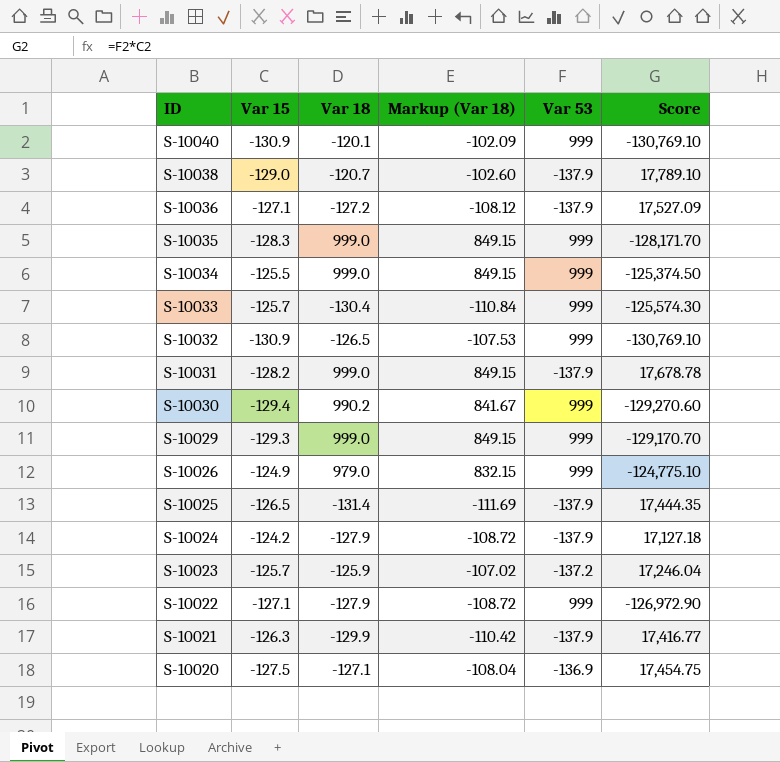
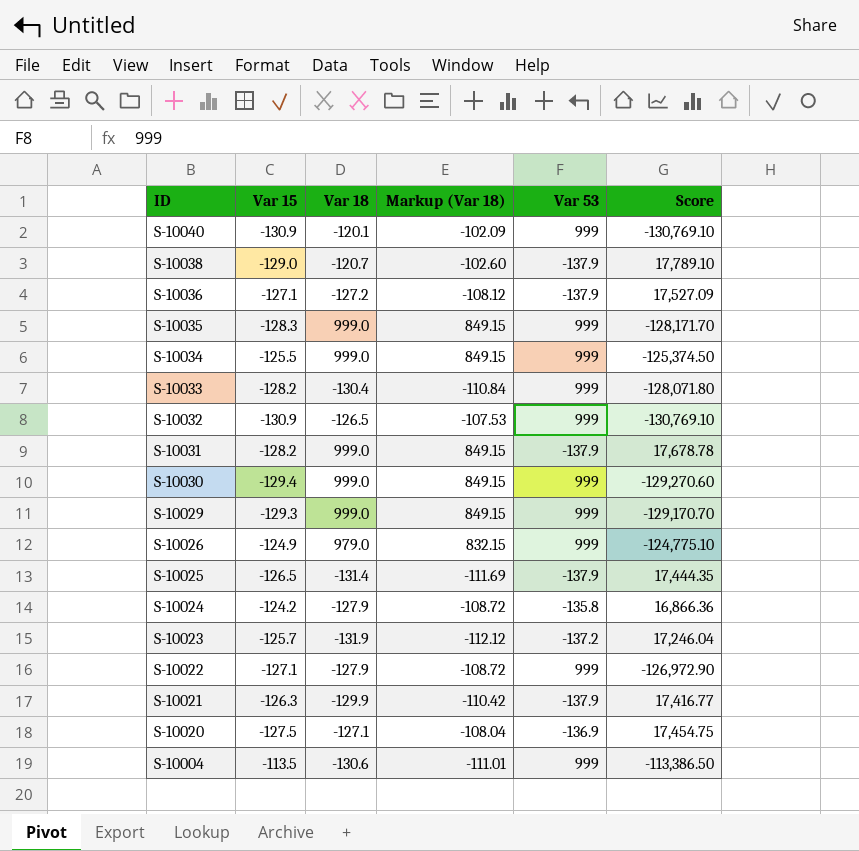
S-10033 | Var 15: -125.7 -> -128.2
S-10033 | Score: -125,574.30 -> -128,071.80
S-10030 | Var 18: 990.2 -> 999.0
S-10030 | Markup (Var 18): 841.67 -> 849.15
S-10024 | Var 53: -137.9 -> -135.8
S-10024 | Score: 17,127.18 -> 16,866.36
S-10023 | Var 18: -125.9 -> -131.9
S-10023 | Markup (Var 18): -107.02 -> -112.12
row S-10004: none -> -113.5 | -130.6 | -111.01 | 999 | -113,386.50

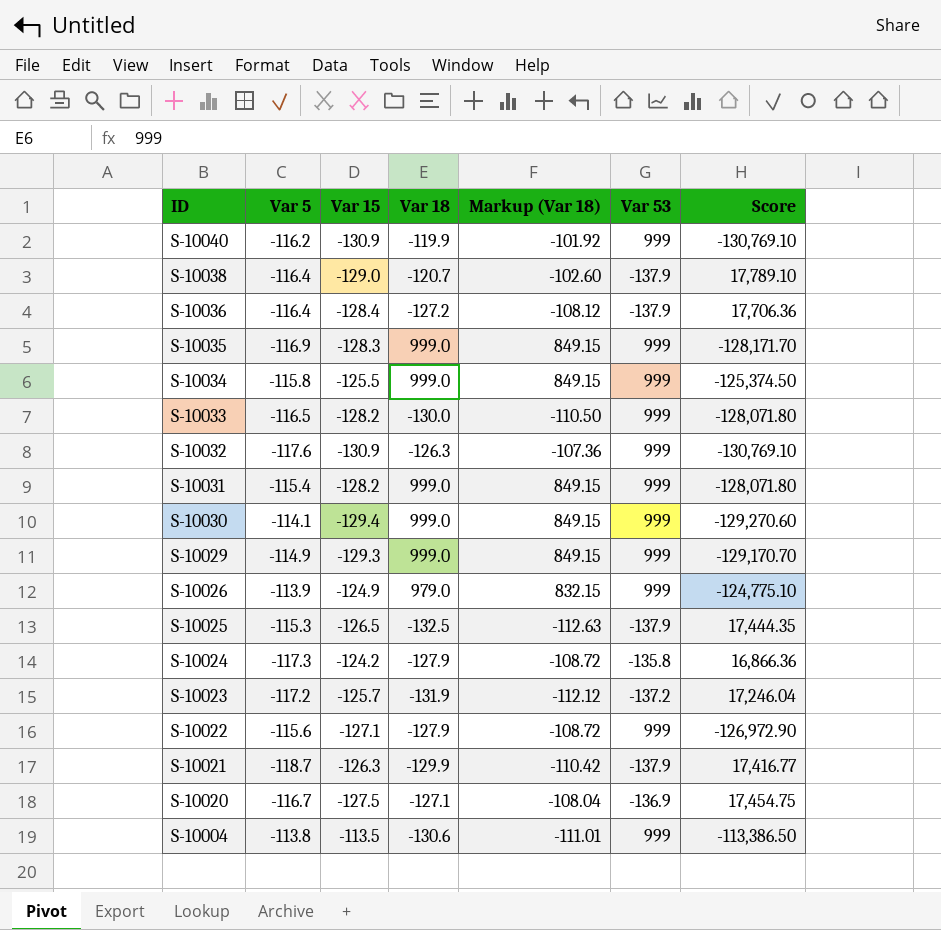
column Var 5 | position: none -> 2
S-10040 | Var 18: -120.1 -> -119.9
S-10040 | Markup (Var 18): -102.09 -> -101.92
S-10036 | Var 15: -127.1 -> -128.4
S-10036 | Score: 17,527.09 -> 17,706.36
S-10033 | Var 18: -130.4 -> -130.0
S-10033 | Markup (Var 18): -110.84 -> -110.50
S-10032 | Var 18: -126.5 -> -126.3
S-10032 | Markup (Var 18): -107.53 -> -107.36
S-10031 | Var 53: -137.9 -> 999
S-10031 | Score: 17,678.78 -> -128,071.80
S-10025 | Var 18: -131.4 -> -132.5
S-10025 | Markup (Var 18): -111.69 -> -112.63

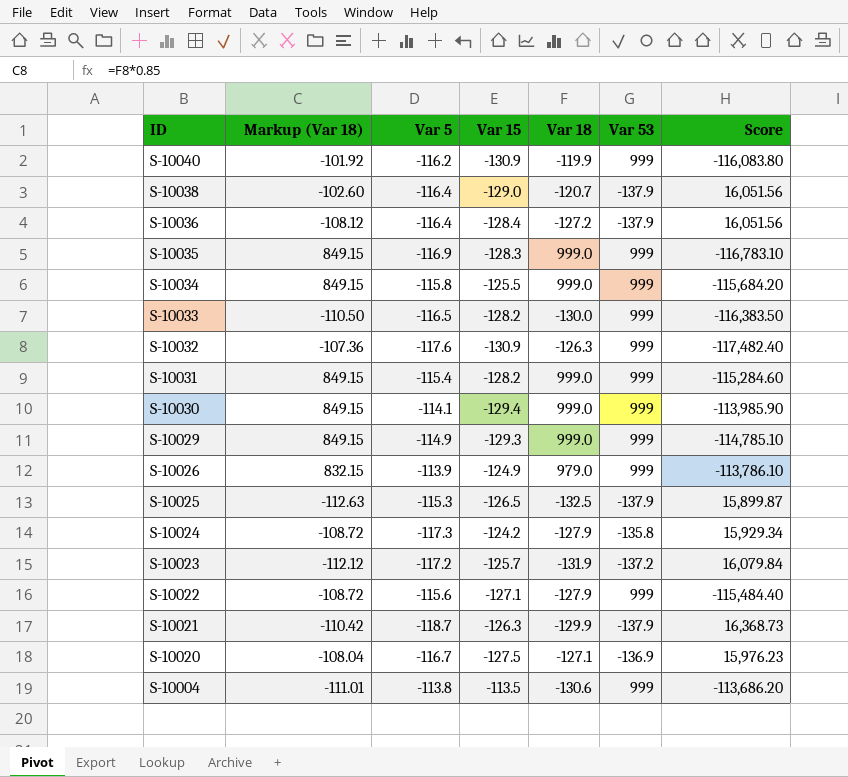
column Markup (Var 18) | position: 5 -> 2
column Score | formula: [Var 15] * [Var 53] -> [Var 5] * [Var 53]

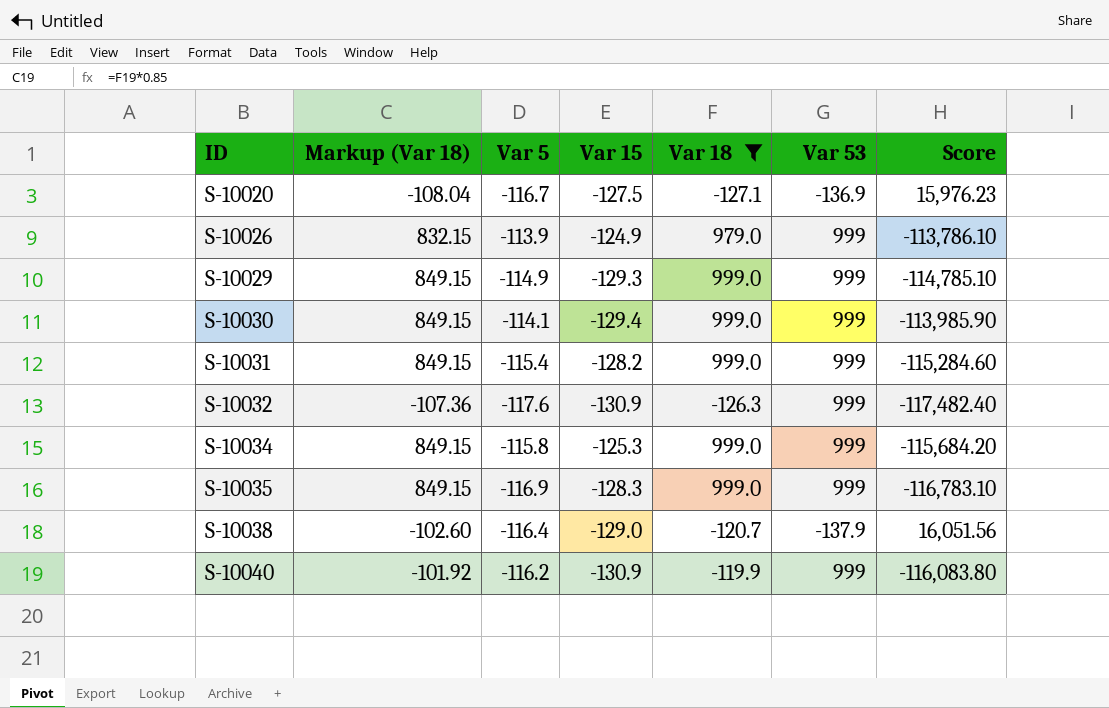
filter: none -> Var 18 >= -127.1
row order: ID descending -> ID ascending
S-10034 | Var 15: -125.5 -> -125.3

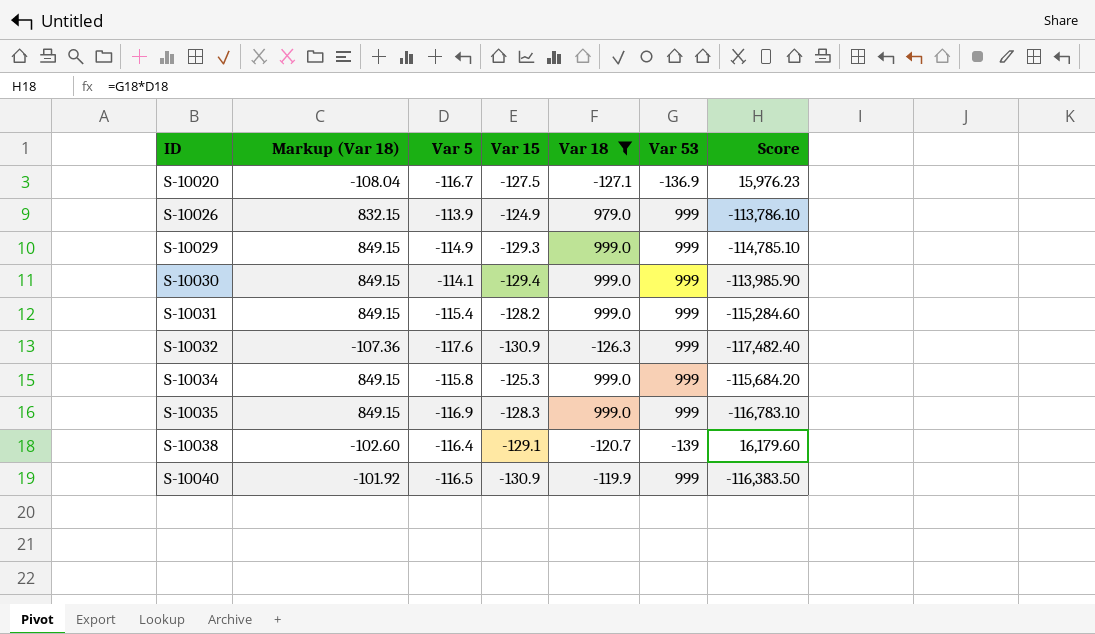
S-10038 | Var 15: -129.0 -> -129.1
S-10038 | Var 53: -137.9 -> -139
S-10038 | Score: 16,051.56 -> 16,179.60
S-10040 | Var 5: -116.2 -> -116.5
S-10040 | Score: -116,083.80 -> -116,383.50

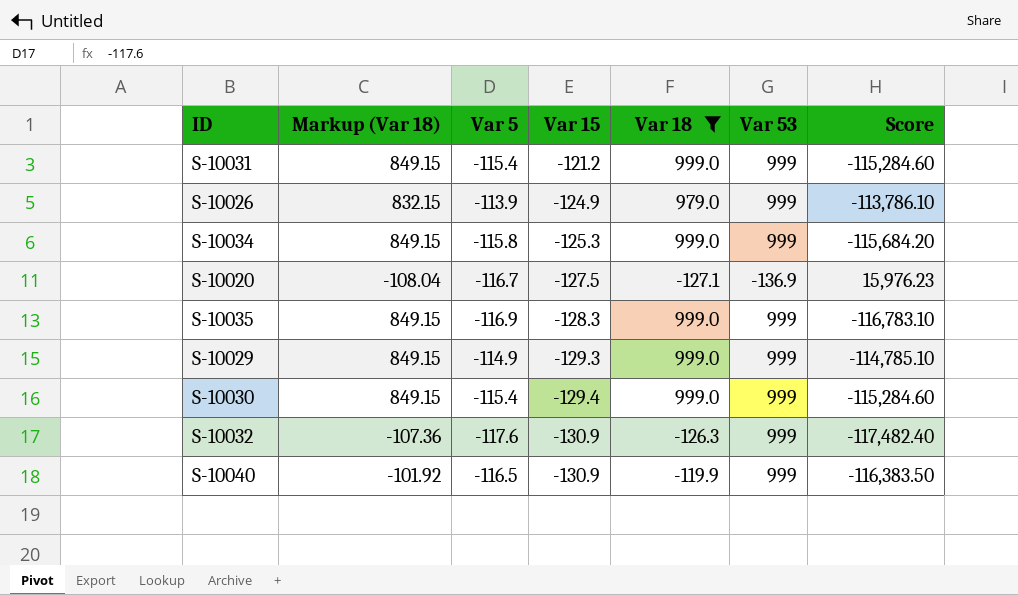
row order: ID ascending -> Var 15 descending
row S-10038: -102.60 | -116.4 | -129.1 | -120.7 | -139 | 16,179.60 -> none
S-10031 | Var 15: -128.2 -> -121.2
S-10030 | Var 5: -114.1 -> -115.4
S-10030 | Score: -113,985.90 -> -115,284.60

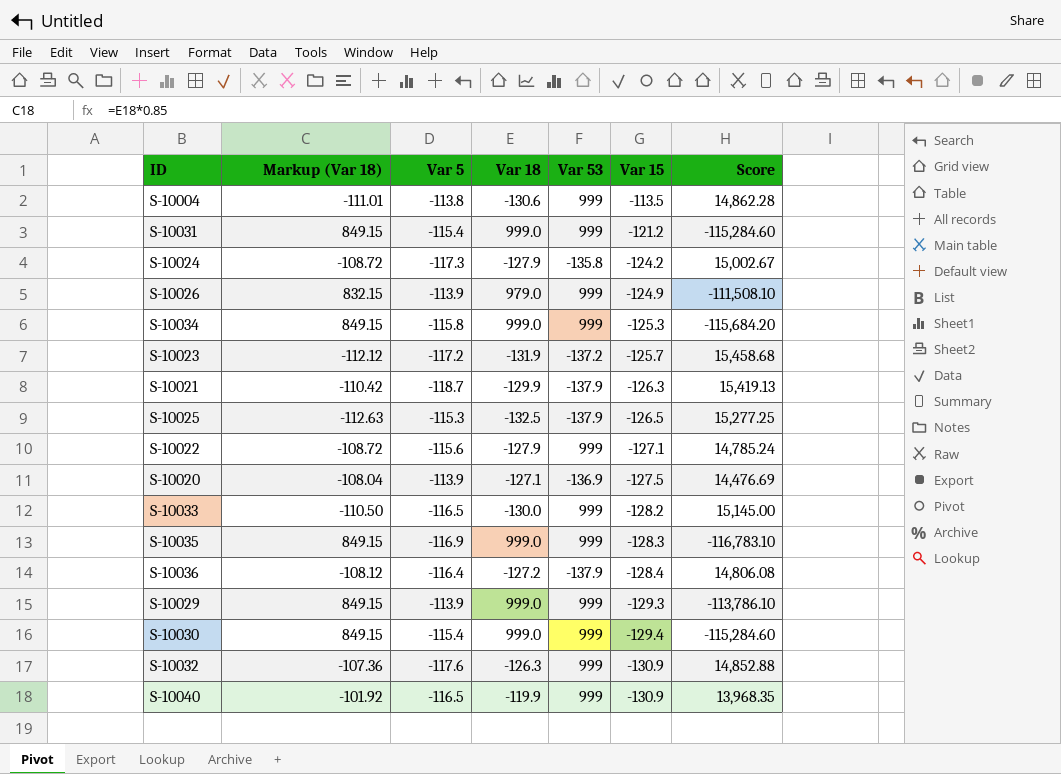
filter: Var 18 >= -127.1 -> none
column Var 15 | position: 4 -> 6
column Score | formula: [Var 5] * [Var 53] -> [Var 5] * [Var 18]
S-10020 | Var 5: -116.7 -> -113.9
S-10029 | Var 5: -114.9 -> -113.9

